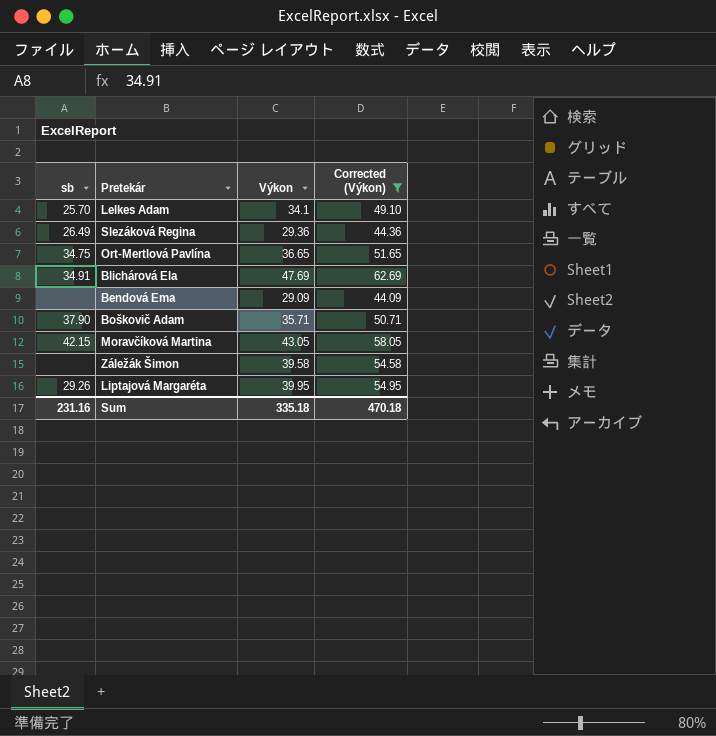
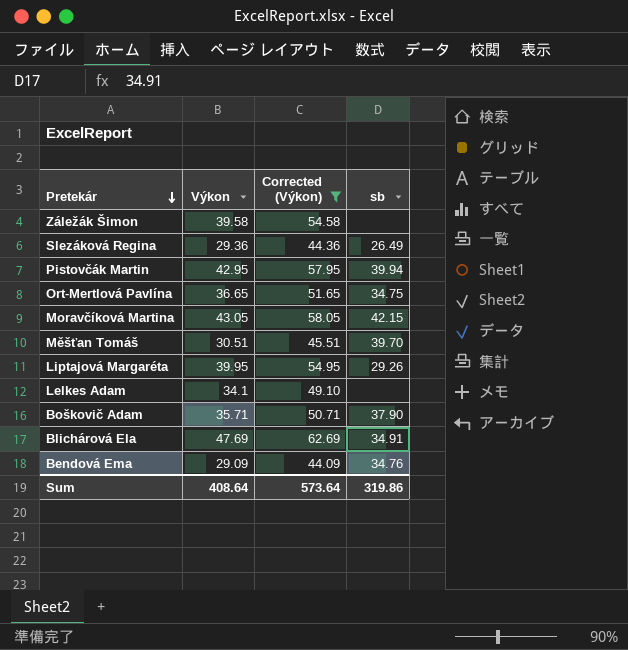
row order: none -> Pretekár descending
column sb | position: 1 -> 4
row Pistovčák Martin: none -> 42.95 | 57.95 | 39.94
row Měšťan Tomáš: none -> 30.51 | 45.51 | 39.70
Lelkes Adam | sb: 25.70 -> none
Bendová Ema | sb: none -> 34.76
Sum | Výkon: 335.18 -> 408.64
Sum | Corrected (Výkon): 470.18 -> 573.64
Sum | sb: 231.16 -> 319.86

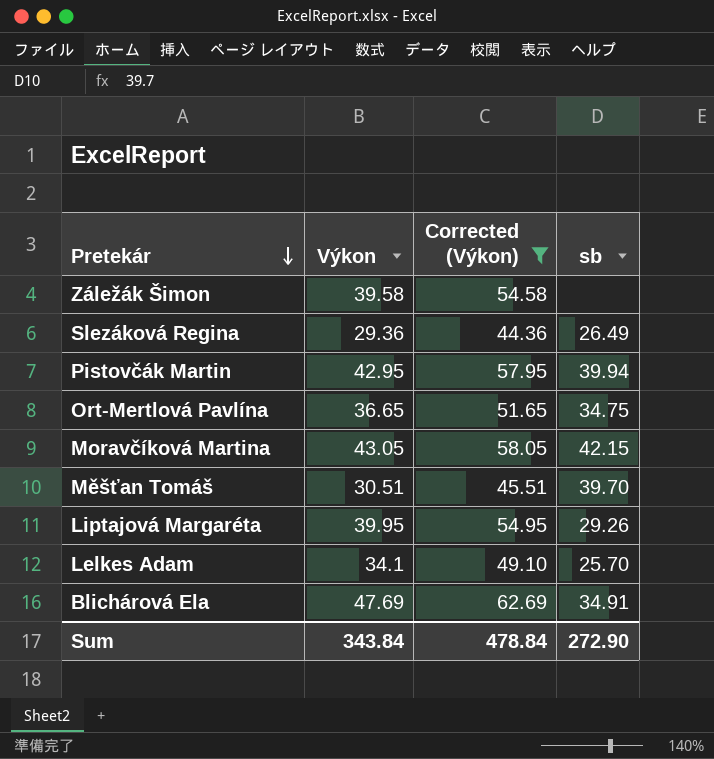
row Boškovič Adam: 35.71 | 50.71 | 37.90 -> none
row Bendová Ema: 29.09 | 44.09 | 34.76 -> none
Lelkes Adam | sb: none -> 25.70
Sum | Výkon: 408.64 -> 343.84
Sum | Corrected (Výkon): 573.64 -> 478.84
Sum | sb: 319.86 -> 272.90

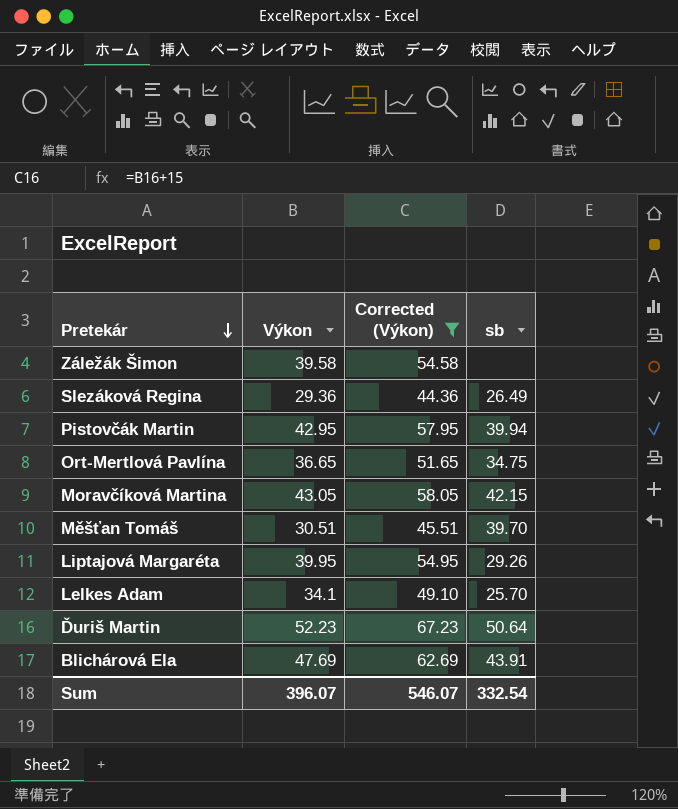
row Ďuriš Martin: none -> 52.23 | 67.23 | 50.64
Blichárová Ela | sb: 34.91 -> 43.91
Sum | Výkon: 343.84 -> 396.07
Sum | Corrected (Výkon): 478.84 -> 546.07
Sum | sb: 272.90 -> 332.54

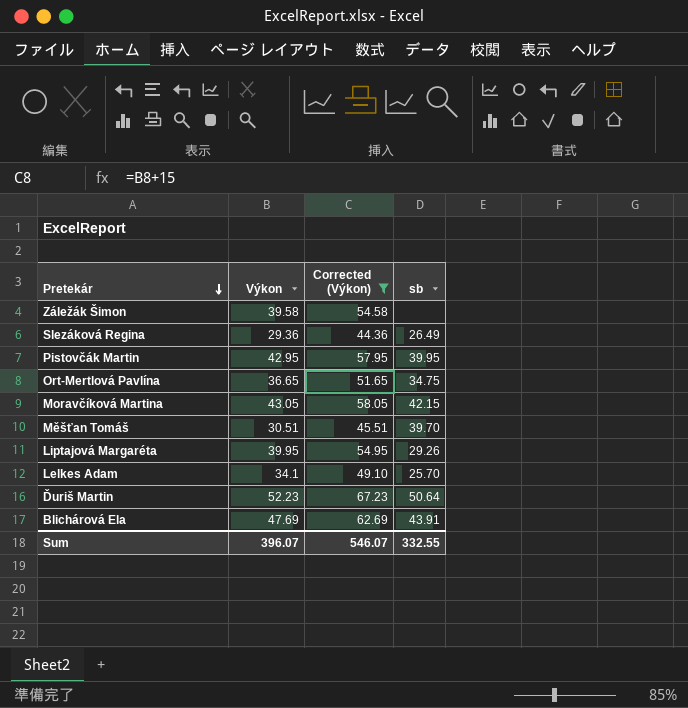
Pistovčák Martin | sb: 39.94 -> 39.95
Sum | sb: 332.54 -> 332.55

